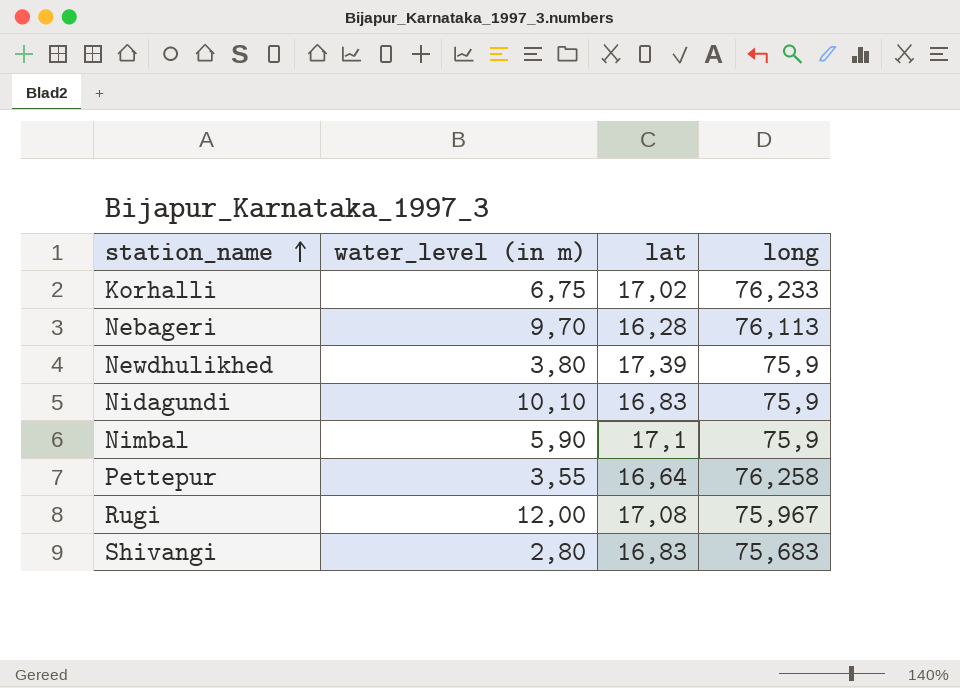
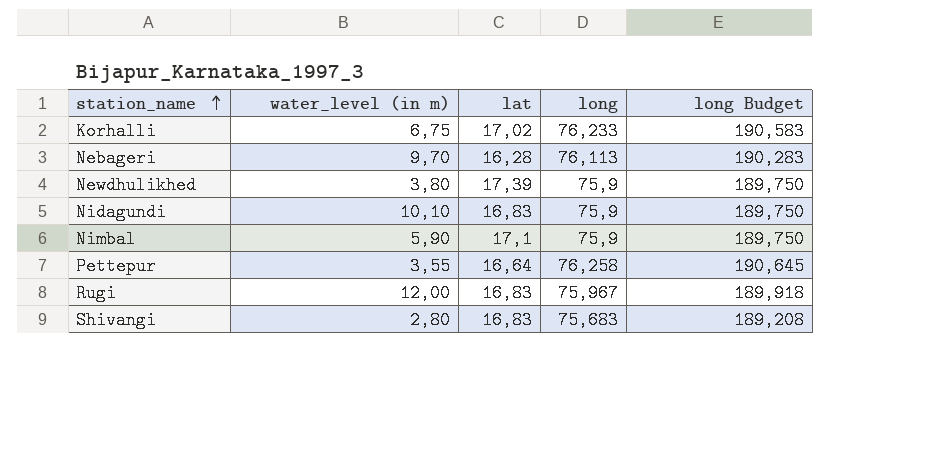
column long Budget | formula: none -> [long] * 2,5
Rugi | lat: 17,08 -> 16,83

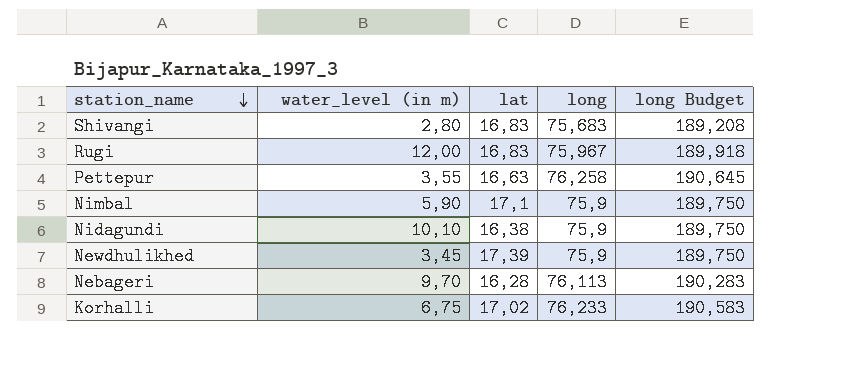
row order: station_name ascending -> station_name descending
Pettepur | lat: 16,64 -> 16,63
Nidagundi | lat: 16,83 -> 16,38
Newdhulikhed | water_level (in m): 3,80 -> 3,45

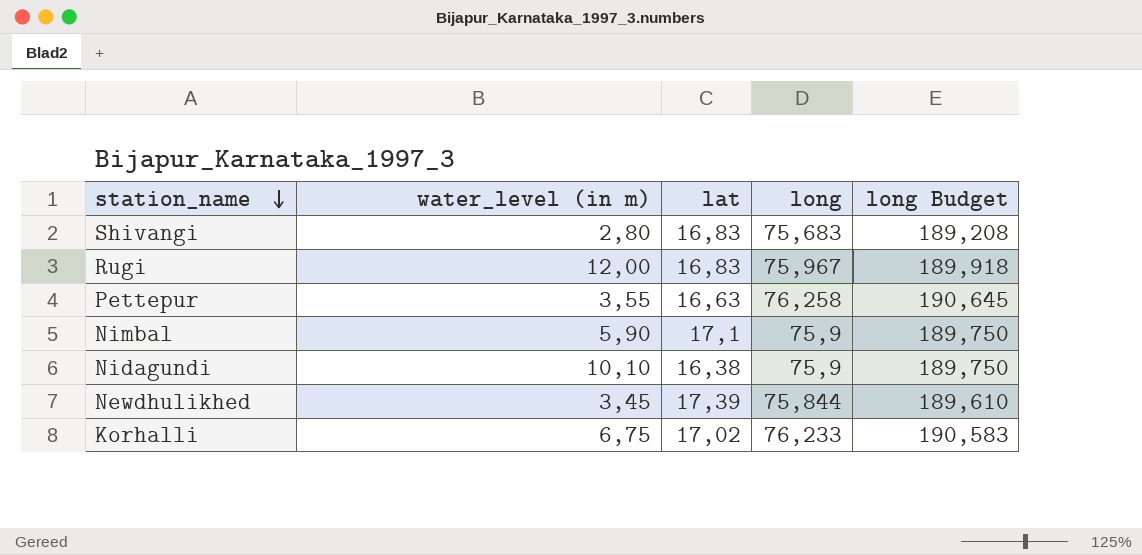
row Nebageri: 9,70 | 16,28 | 76,113 | 190,283 -> none
Newdhulikhed | long: 75,9 -> 75,844
Newdhulikhed | long Budget: 189,750 -> 189,610

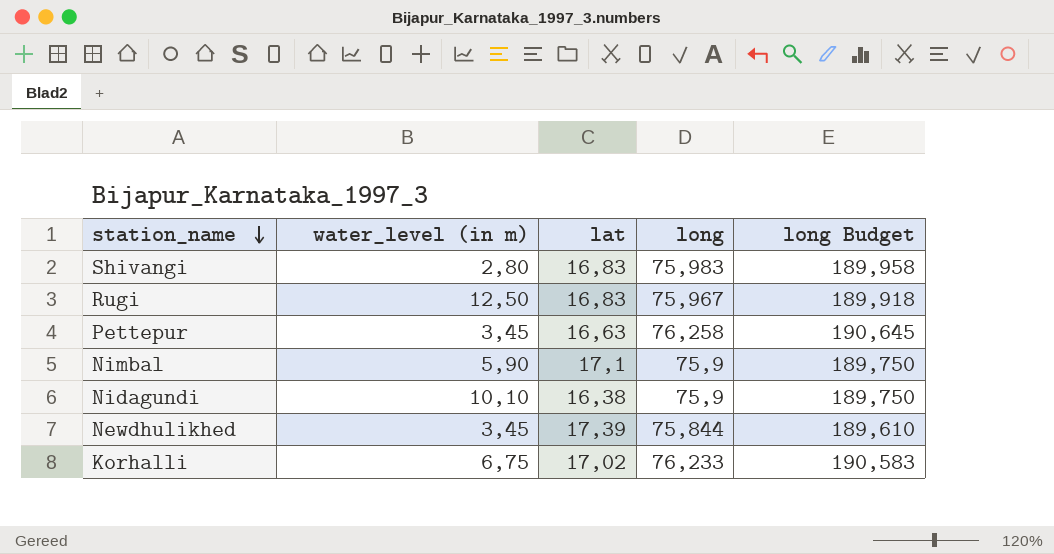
Shivangi | long: 75,683 -> 75,983
Shivangi | long Budget: 189,208 -> 189,958
Rugi | water_level (in m): 12,00 -> 12,50
Pettepur | water_level (in m): 3,55 -> 3,45

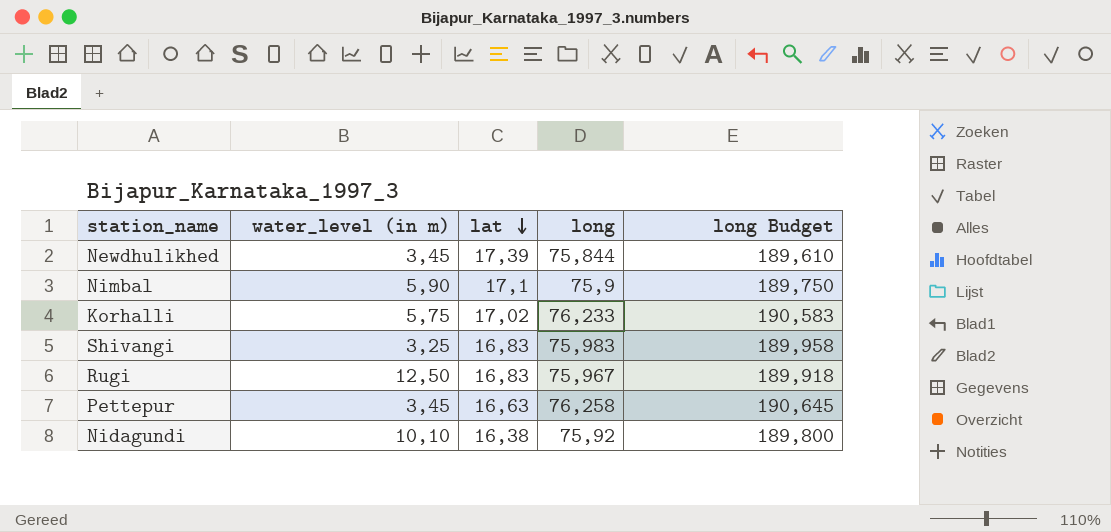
row order: station_name descending -> lat descending
Korhalli | water_level (in m): 6,75 -> 5,75
Shivangi | water_level (in m): 2,80 -> 3,25
Nidagundi | long: 75,9 -> 75,92
Nidagundi | long Budget: 189,750 -> 189,800

